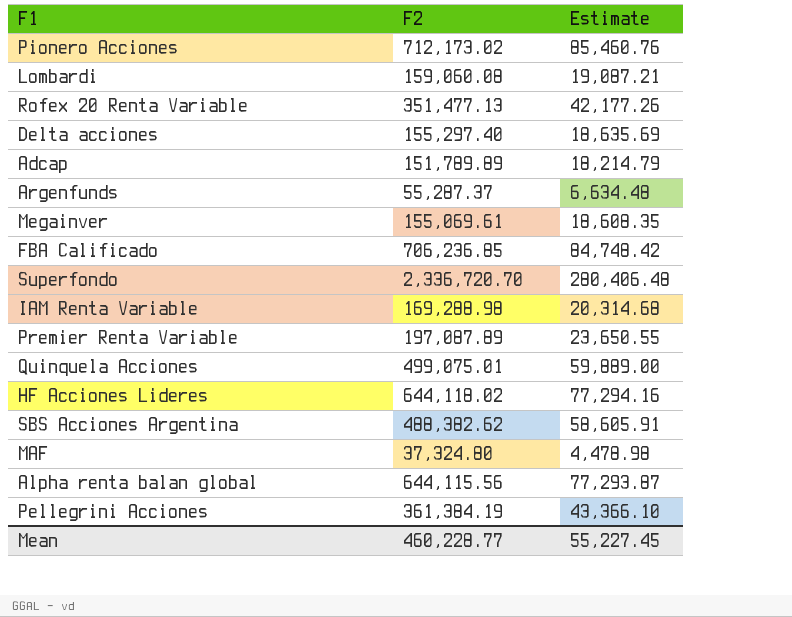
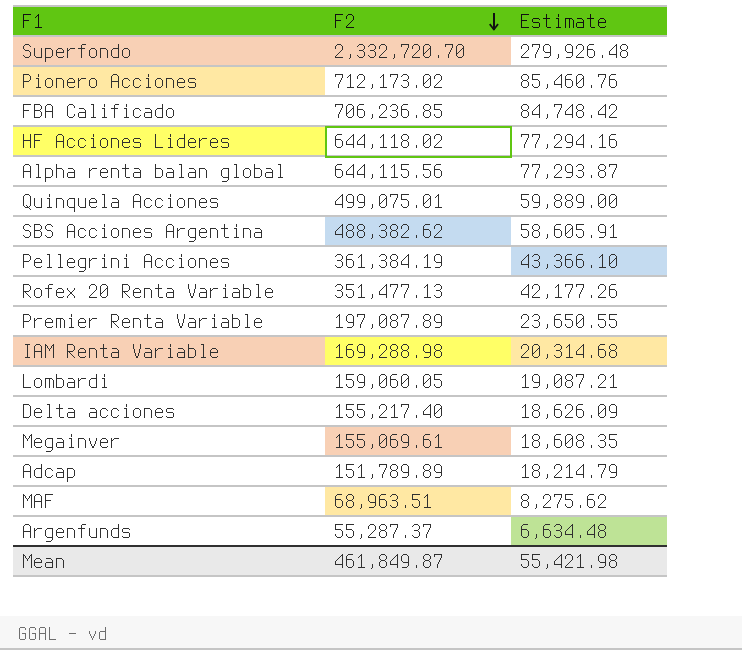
row order: none -> F2 descending
Superfondo | F2: 2,336,720.70 -> 2,332,720.70
Superfondo | Estimate: 280,406.48 -> 279,926.48
Lombardi | F2: 159,060.08 -> 159,060.05
Delta acciones | F2: 155,297.40 -> 155,217.40
Delta acciones | Estimate: 18,635.69 -> 18,626.09
MAF | F2: 37,324.80 -> 68,963.51
MAF | Estimate: 4,478.98 -> 8,275.62
Mean | F2: 460,228.77 -> 461,849.87
Mean | Estimate: 55,227.45 -> 55,421.98

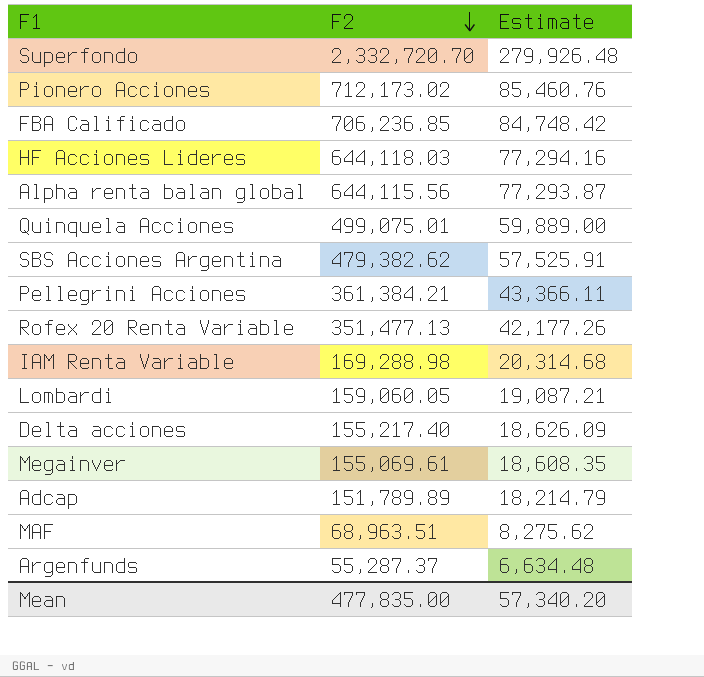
row Premier Renta Variable: 197,087.89 | 23,650.55 -> none
HF Acciones Lideres | F2: 644,118.02 -> 644,118.03
SBS Acciones Argentina | F2: 488,382.62 -> 479,382.62
SBS Acciones Argentina | Estimate: 58,605.91 -> 57,525.91
Pellegrini Acciones | F2: 361,384.19 -> 361,384.21
Pellegrini Acciones | Estimate: 43,366.10 -> 43,366.11
Mean | F2: 461,849.87 -> 477,835.00
Mean | Estimate: 55,421.98 -> 57,340.20

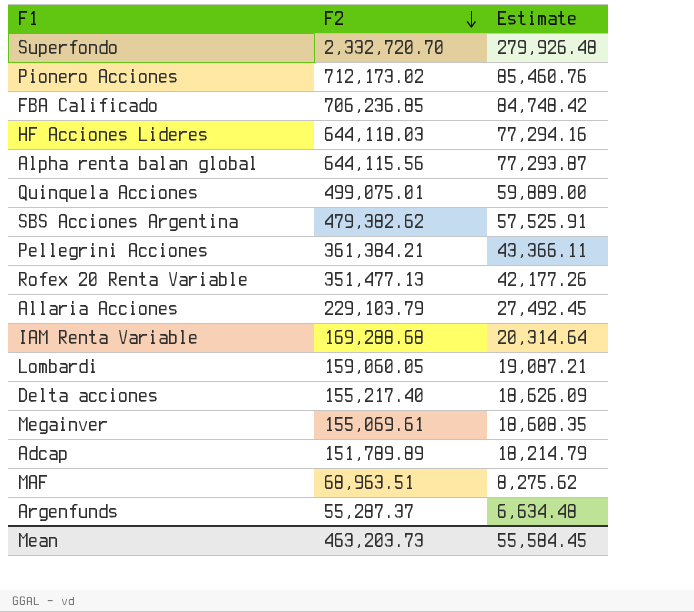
row Allaria Acciones: none -> 229,103.79 | 27,492.45
IAM Renta Variable | F2: 169,288.98 -> 169,288.68
IAM Renta Variable | Estimate: 20,314.68 -> 20,314.64
Mean | F2: 477,835.00 -> 463,203.73
Mean | Estimate: 57,340.20 -> 55,584.45

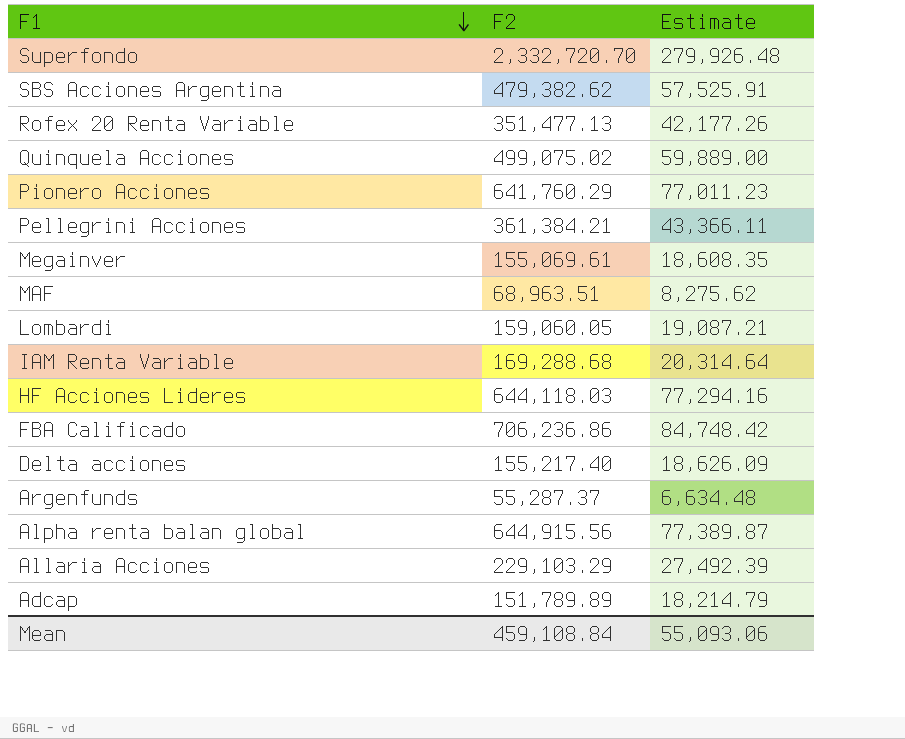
row order: F2 descending -> F1 descending
Quinquela Acciones | F2: 499,075.01 -> 499,075.02
Pionero Acciones | F2: 712,173.02 -> 641,760.29
Pionero Acciones | Estimate: 85,460.76 -> 77,011.23
FBA Calificado | F2: 706,236.85 -> 706,236.86
Alpha renta balan global | F2: 644,115.56 -> 644,915.56
Alpha renta balan global | Estimate: 77,293.87 -> 77,389.87
Allaria Acciones | F2: 229,103.79 -> 229,103.29
Allaria Acciones | Estimate: 27,492.45 -> 27,492.39
Mean | F2: 463,203.73 -> 459,108.84
Mean | Estimate: 55,584.45 -> 55,093.06

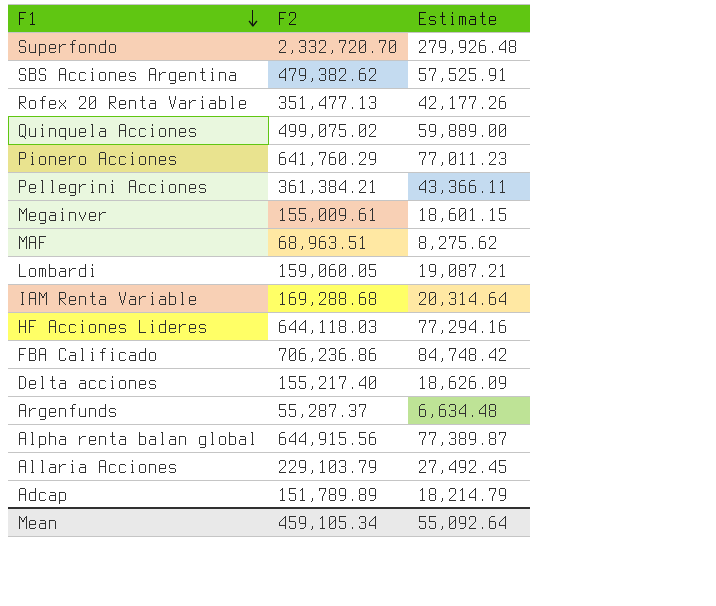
Megainver | F2: 155,069.61 -> 155,009.61
Megainver | Estimate: 18,608.35 -> 18,601.15
Allaria Acciones | F2: 229,103.29 -> 229,103.79
Allaria Acciones | Estimate: 27,492.39 -> 27,492.45
Mean | F2: 459,108.84 -> 459,105.34
Mean | Estimate: 55,093.06 -> 55,092.64

